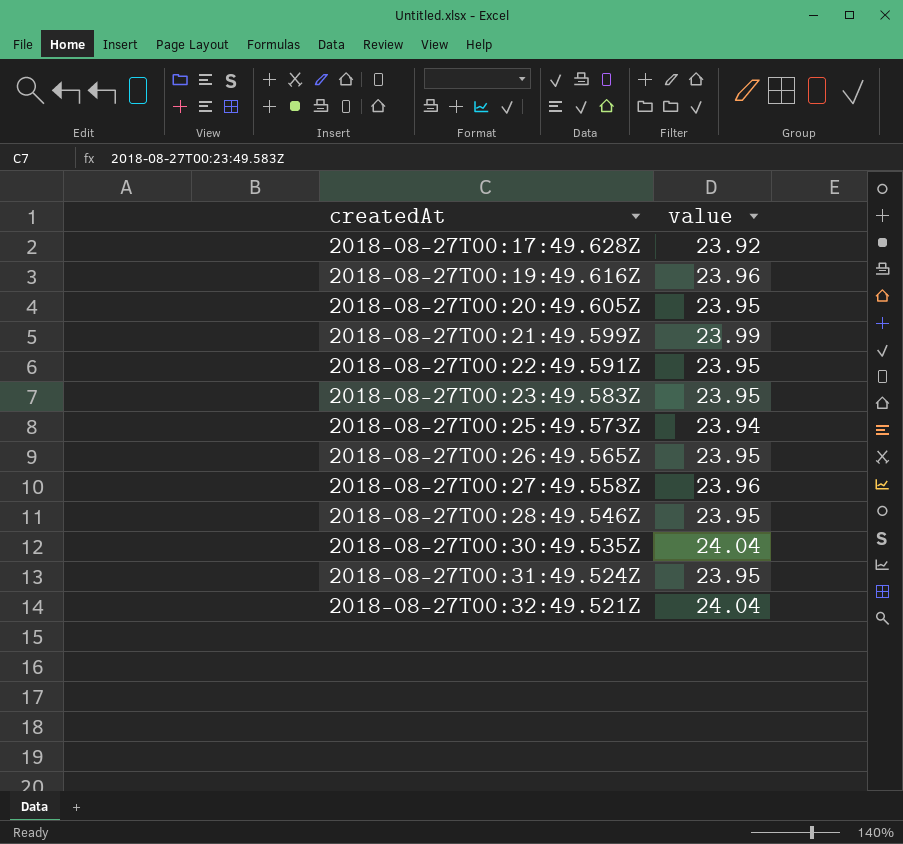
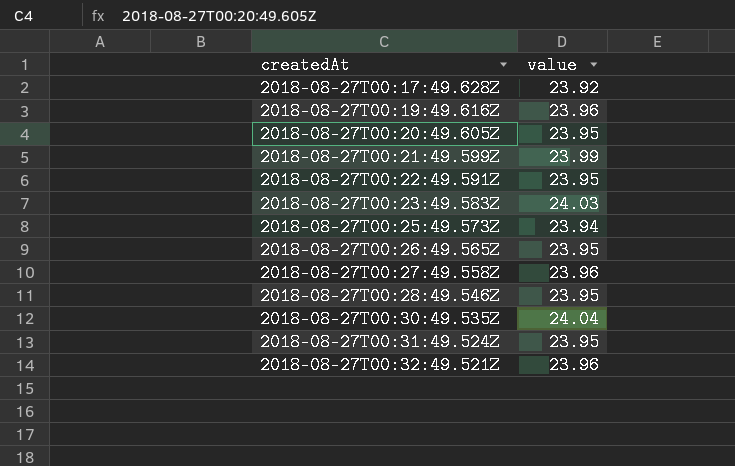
2018-08-27T00:23:49.583Z | value: 23.95 -> 24.03
2018-08-27T00:32:49.521Z | value: 24.04 -> 23.96

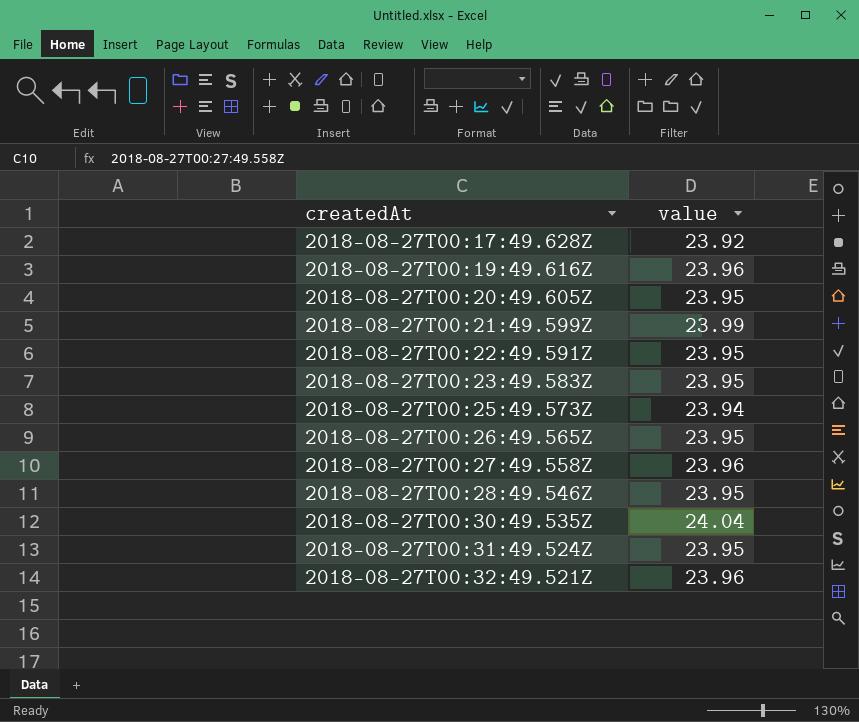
2018-08-27T00:23:49.583Z | value: 24.03 -> 23.95

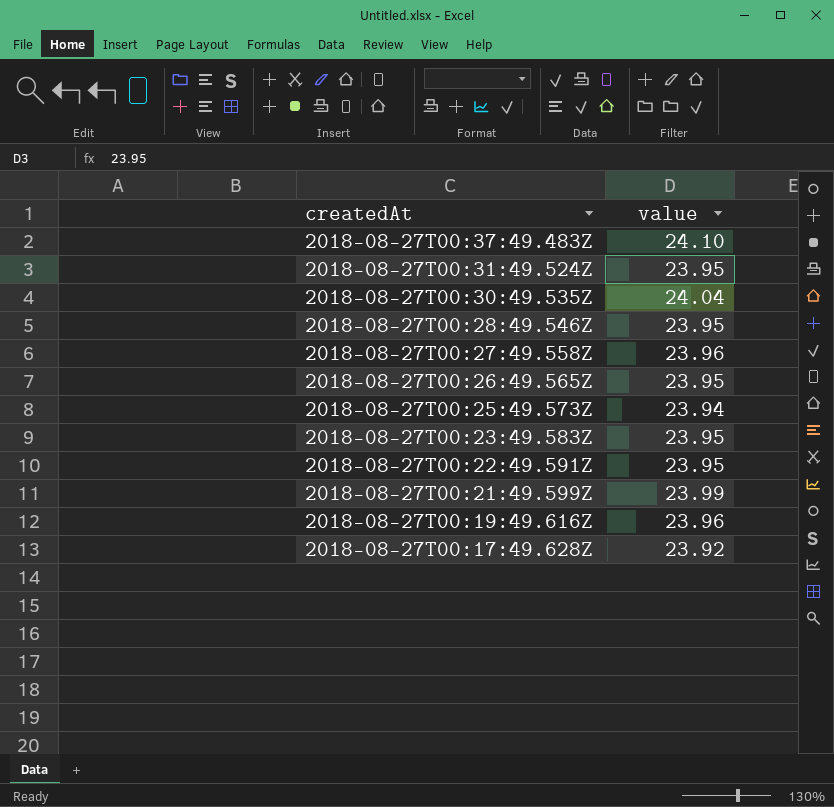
row order: createdAt ascending -> createdAt descending
row 2018-08-27T00:20:49.605Z: 23.95 -> none
row 2018-08-27T00:32:49.521Z: 23.96 -> none
row 2018-08-27T00:37:49.483Z: none -> 24.10

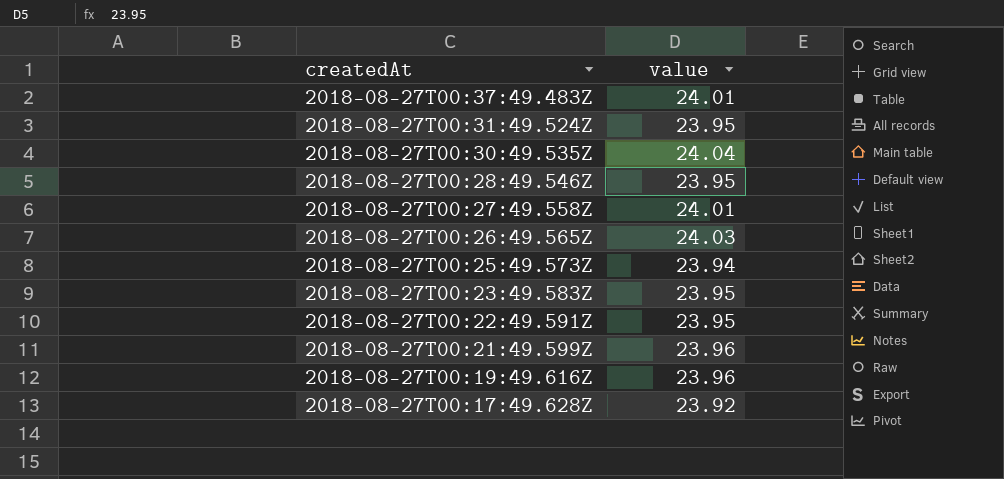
2018-08-27T00:37:49.483Z | value: 24.10 -> 24.01
2018-08-27T00:27:49.558Z | value: 23.96 -> 24.01
2018-08-27T00:26:49.565Z | value: 23.95 -> 24.03
2018-08-27T00:21:49.599Z | value: 23.99 -> 23.96

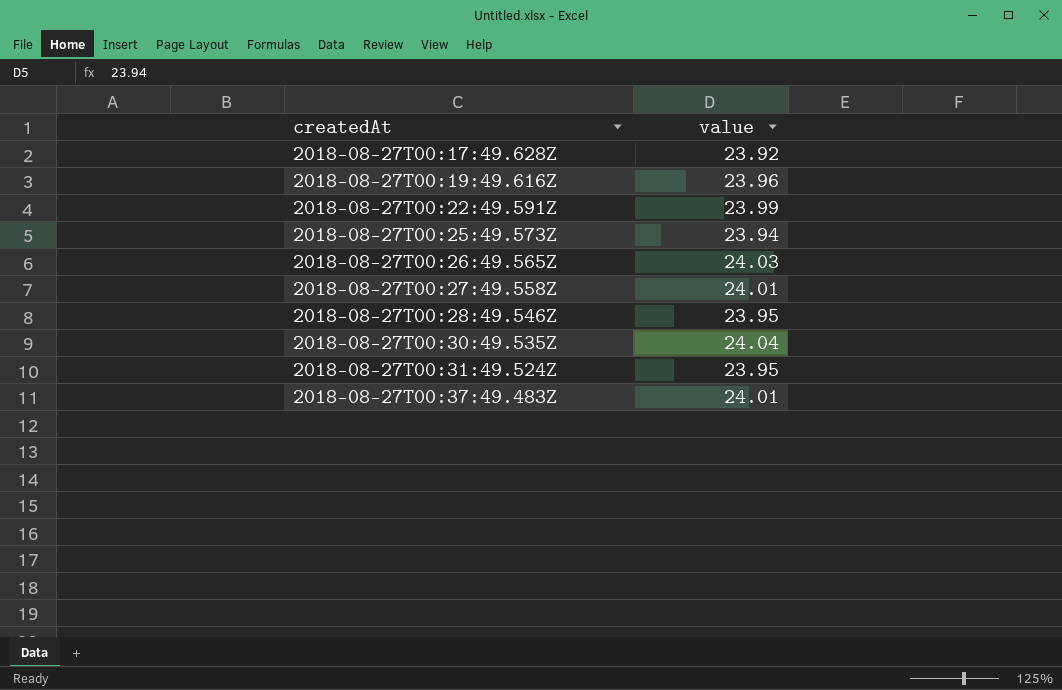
row order: createdAt descending -> createdAt ascending
row 2018-08-27T00:23:49.583Z: 23.95 -> none
row 2018-08-27T00:21:49.599Z: 23.96 -> none
2018-08-27T00:22:49.591Z | value: 23.95 -> 23.99

